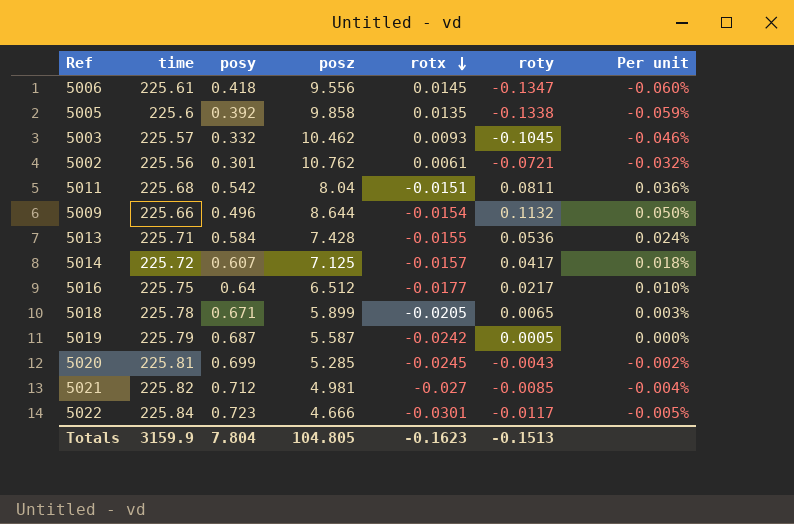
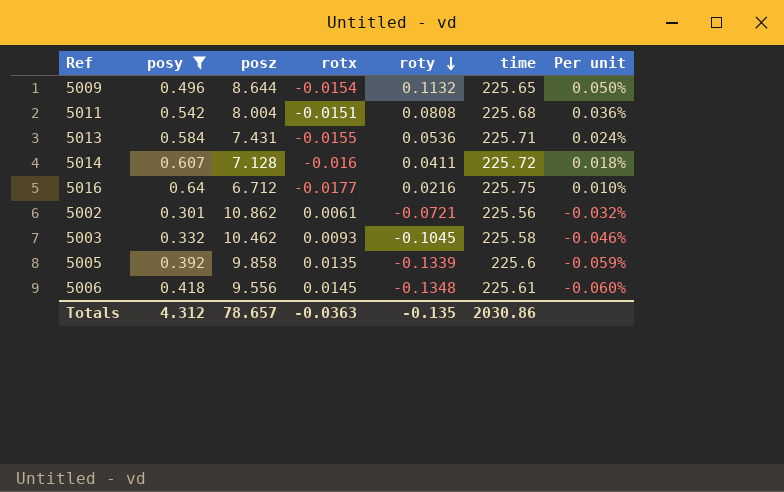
filter: none -> posy <= 0.64
row order: rotx descending -> roty descending
column time | position: 2 -> 6
5009 | time: 225.66 -> 225.65
5011 | posz: 8.04 -> 8.004
5011 | roty: 0.0811 -> 0.0808
5013 | posz: 7.428 -> 7.431
5014 | posz: 7.125 -> 7.128
5014 | rotx: -0.0157 -> -0.016
5014 | roty: 0.0417 -> 0.0411
5016 | posz: 6.512 -> 6.712
5016 | roty: 0.0217 -> 0.0216
5002 | posz: 10.762 -> 10.862
5003 | time: 225.57 -> 225.58
5005 | roty: -0.1338 -> -0.1339
5006 | roty: -0.1347 -> -0.1348
Totals | posy: 7.804 -> 4.312
Totals | posz: 104.805 -> 78.657
Totals | rotx: -0.1623 -> -0.0363
Totals | roty: -0.1513 -> -0.135
Totals | time: 3159.9 -> 2030.86

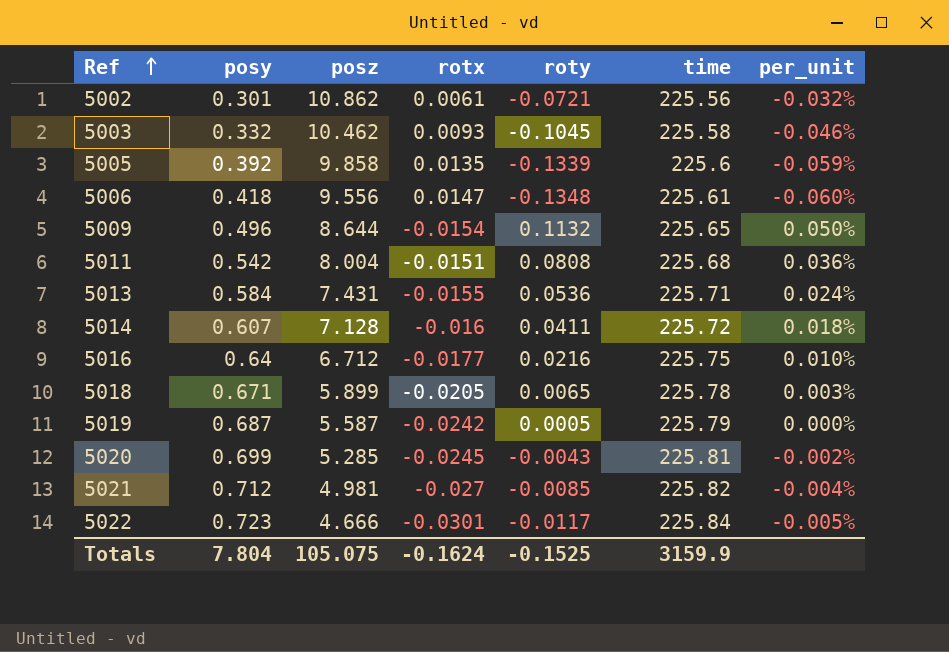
filter: posy <= 0.64 -> none
row order: roty descending -> Ref ascending
column name: Per unit -> per_unit
5006 | rotx: 0.0145 -> 0.0147
Totals | posy: 4.312 -> 7.804
Totals | posz: 78.657 -> 105.075
Totals | rotx: -0.0363 -> -0.1624
Totals | roty: -0.135 -> -0.1525
Totals | time: 2030.86 -> 3159.9

